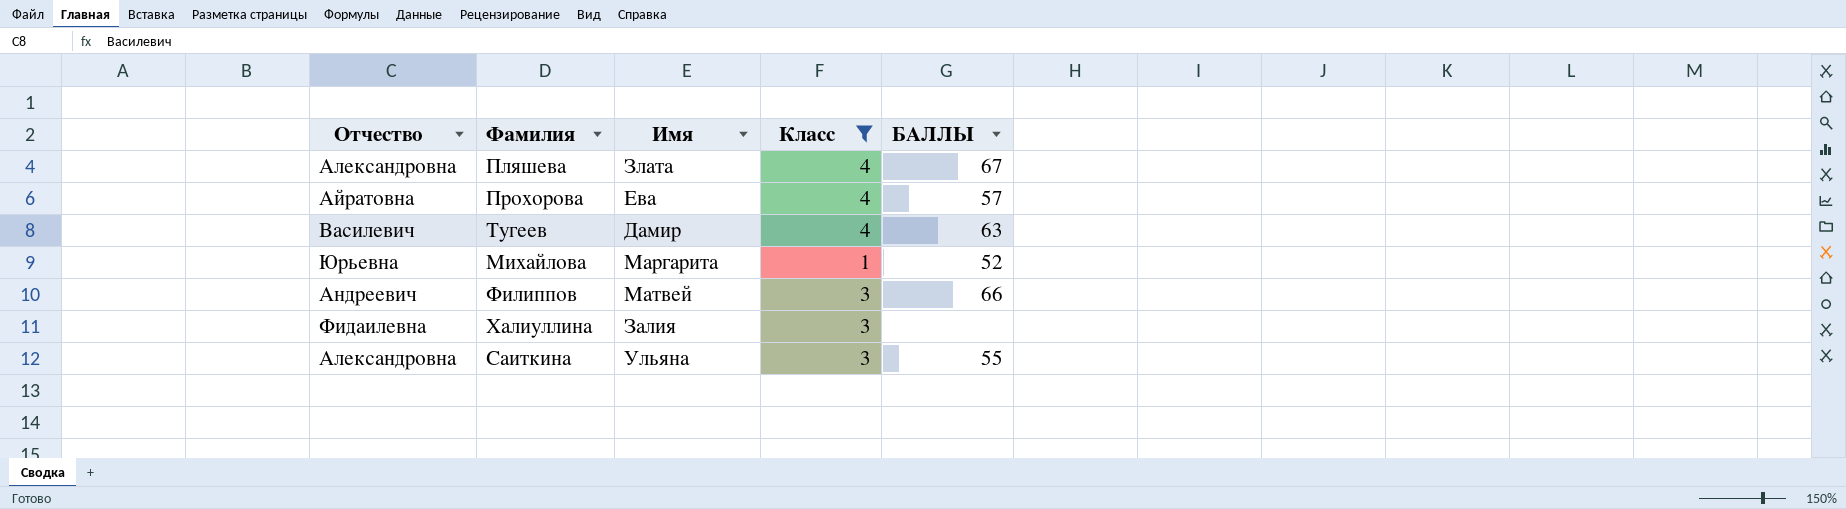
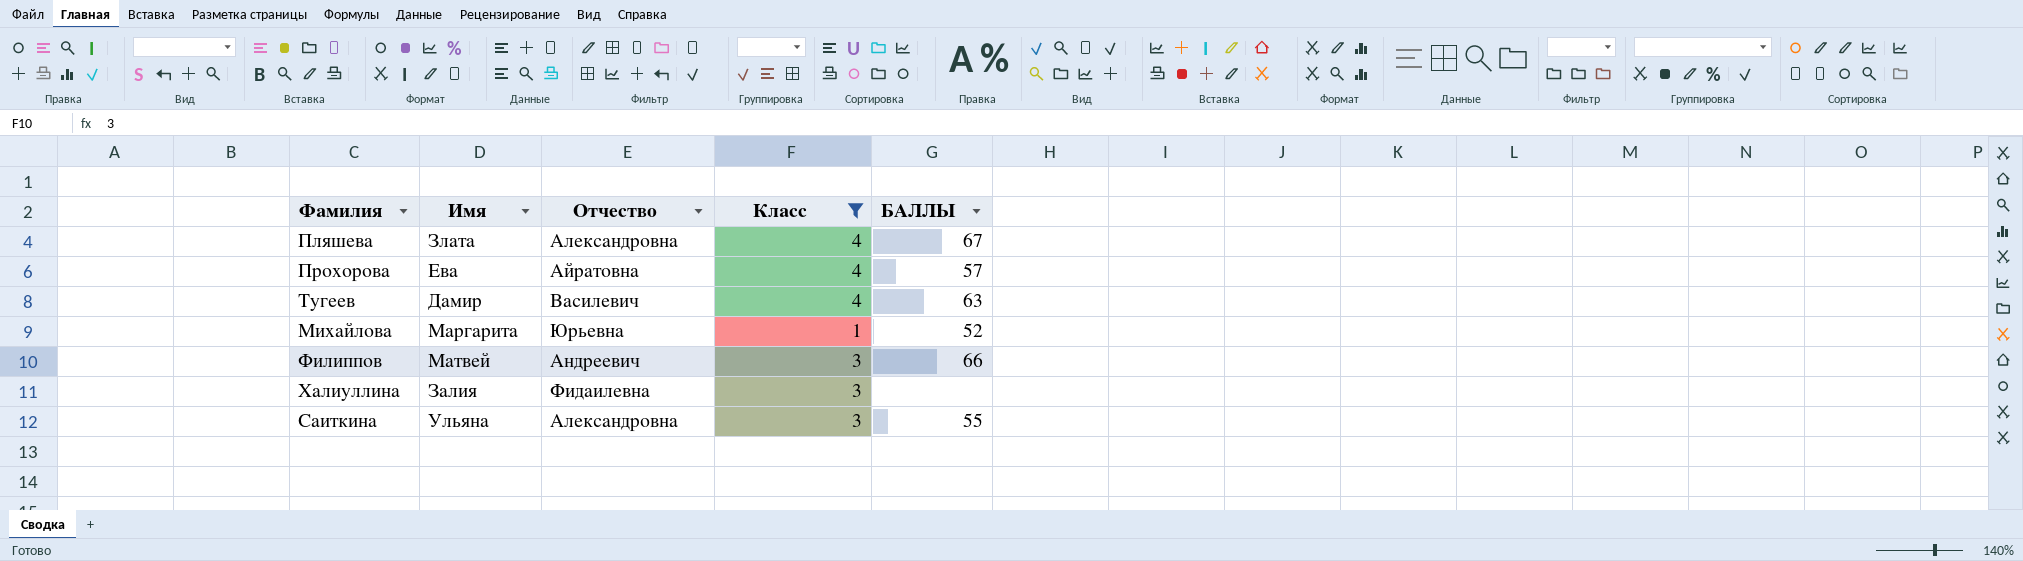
column Отчество | position: 1 -> 3

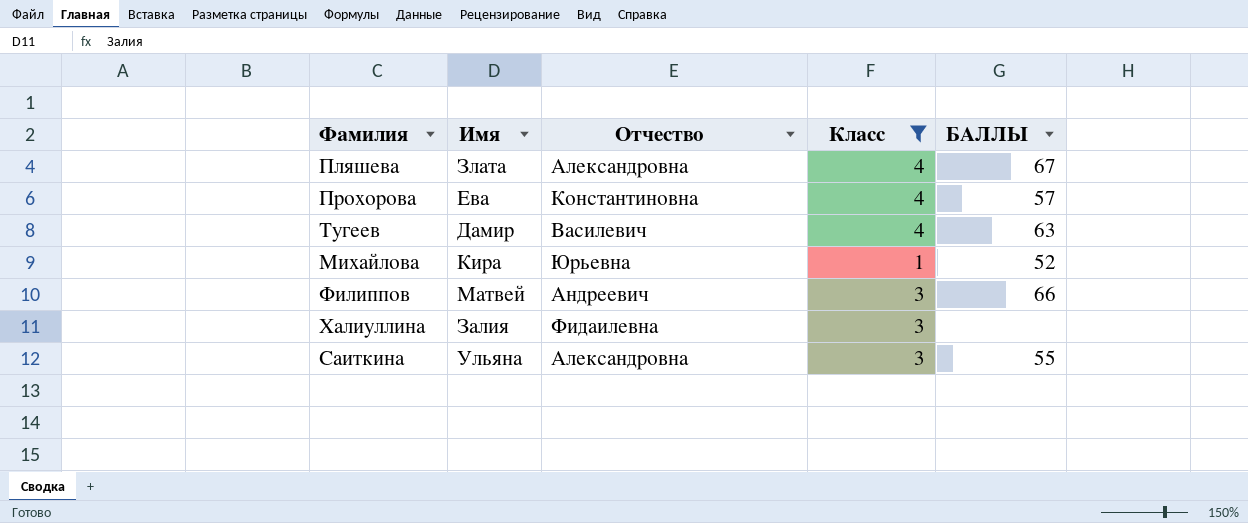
Прохорова | Отчество: Айратовна -> Константиновна
Михайлова | Имя: Маргарита -> Кира

